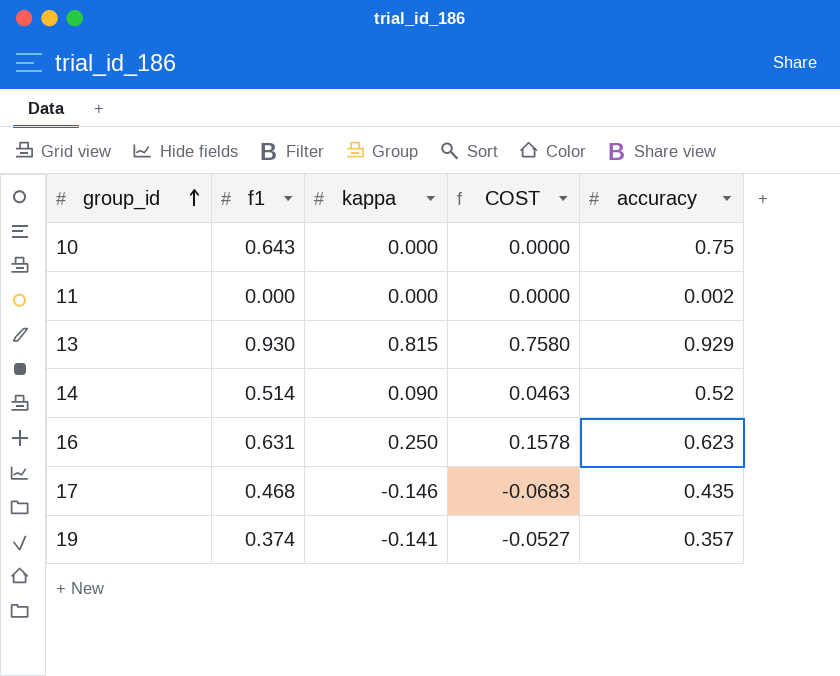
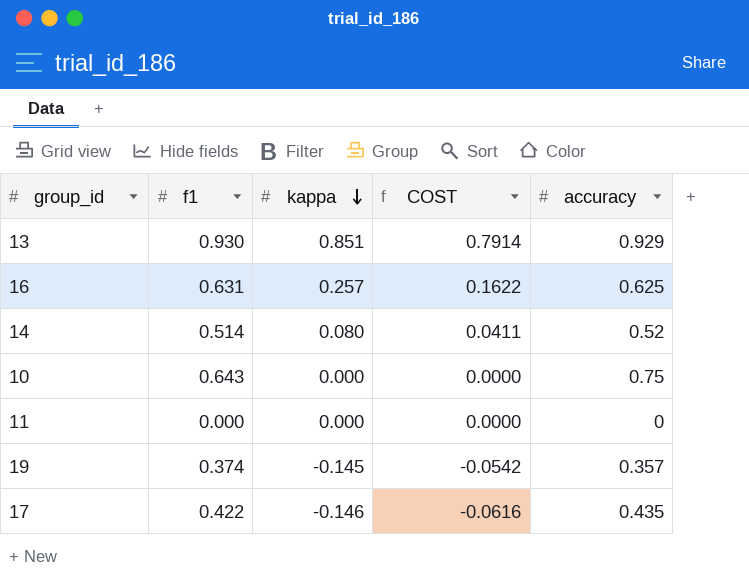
row order: group_id ascending -> kappa descending
13 | kappa: 0.815 -> 0.851
13 | COST: 0.7580 -> 0.7914
16 | kappa: 0.250 -> 0.257
16 | COST: 0.1578 -> 0.1622
16 | accuracy: 0.623 -> 0.625
14 | kappa: 0.090 -> 0.080
14 | COST: 0.0463 -> 0.0411
11 | accuracy: 0.002 -> 0
19 | kappa: -0.141 -> -0.145
19 | COST: -0.0527 -> -0.0542
17 | f1: 0.468 -> 0.422
17 | COST: -0.0683 -> -0.0616

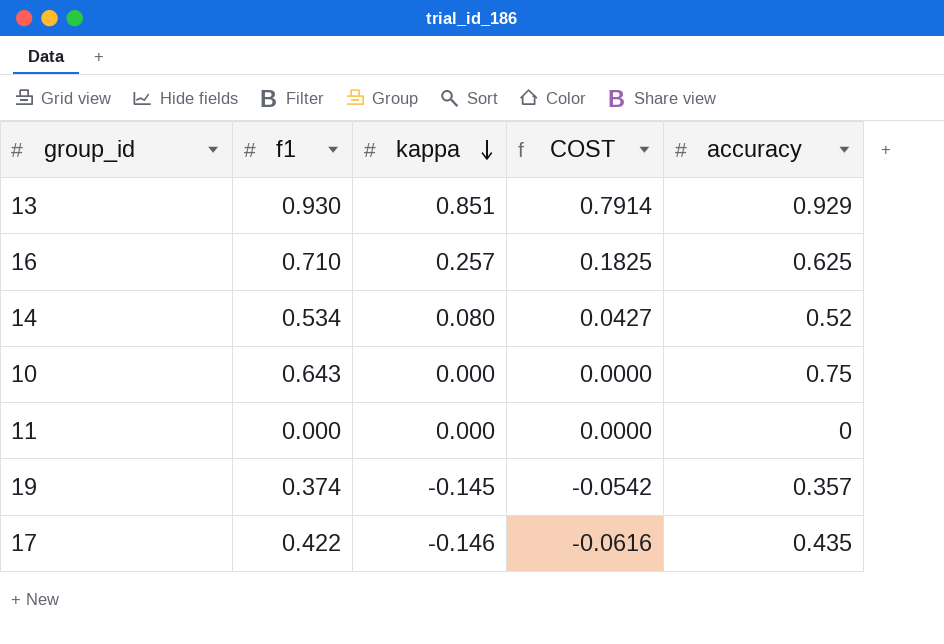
16 | f1: 0.631 -> 0.710
16 | COST: 0.1622 -> 0.1825
14 | f1: 0.514 -> 0.534
14 | COST: 0.0411 -> 0.0427

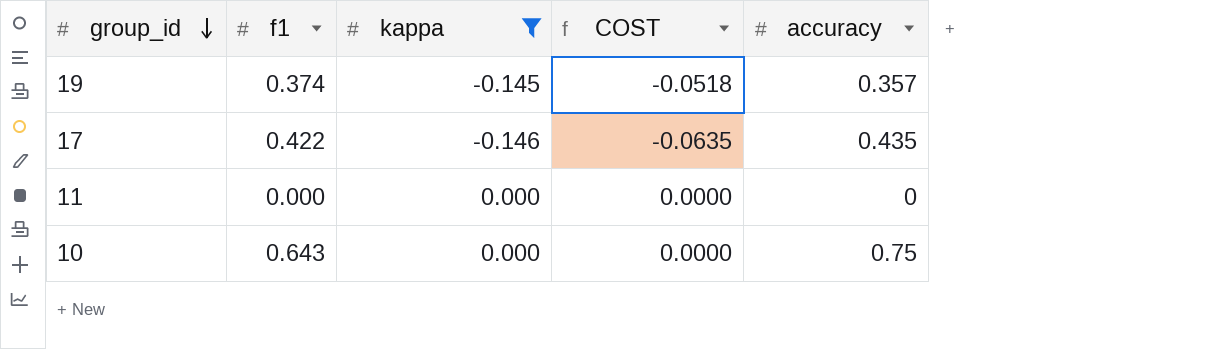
filter: none -> kappa <= 0.000
row order: kappa descending -> group_id descending
column COST | formula: [f1] * [kappa] -> [kappa] * [accuracy]

